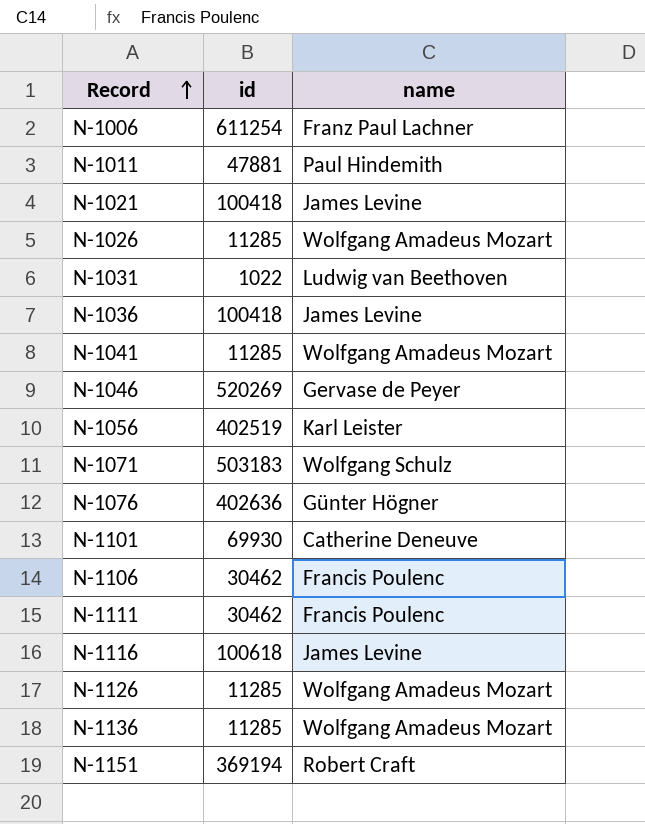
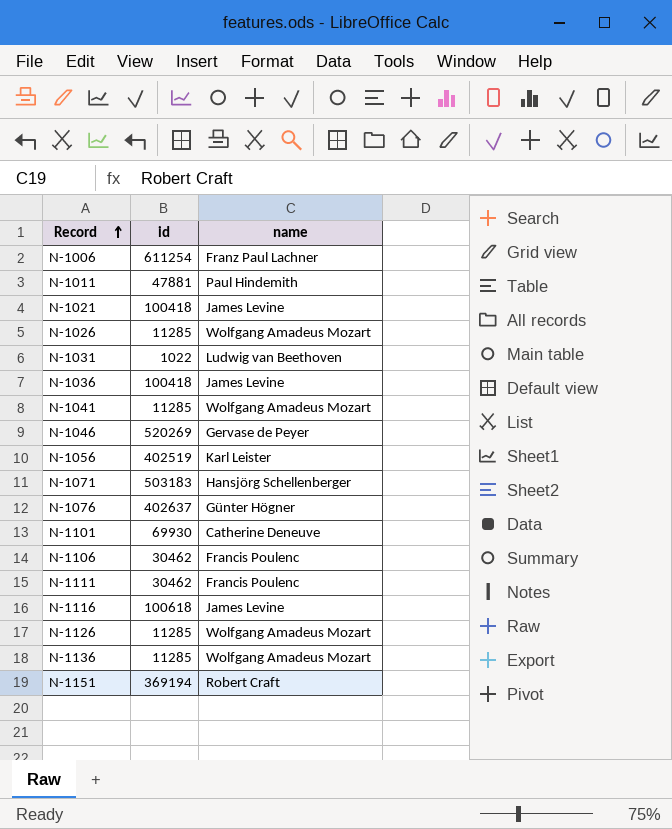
N-1071 | name: Wolfgang Schulz -> Hansjörg Schellenberger
N-1076 | id: 402636 -> 402637

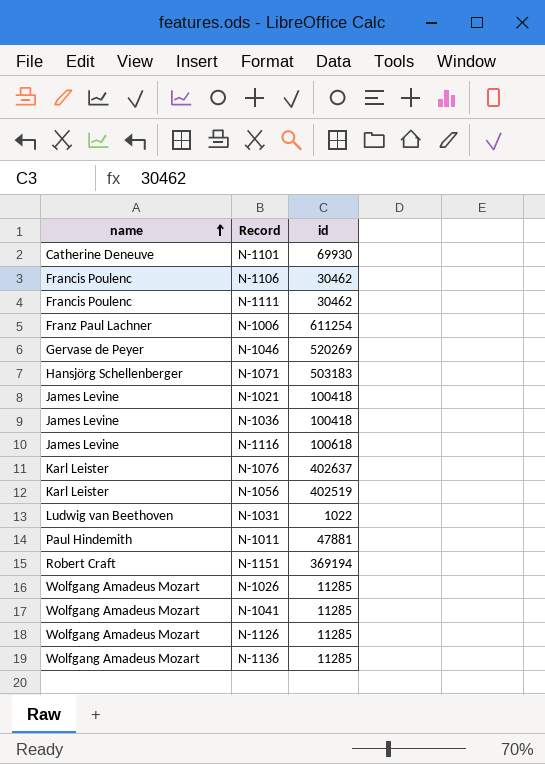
row order: Record ascending -> name ascending
column name | position: 3 -> 1
N-1076 | name: Günter Högner -> Karl Leister

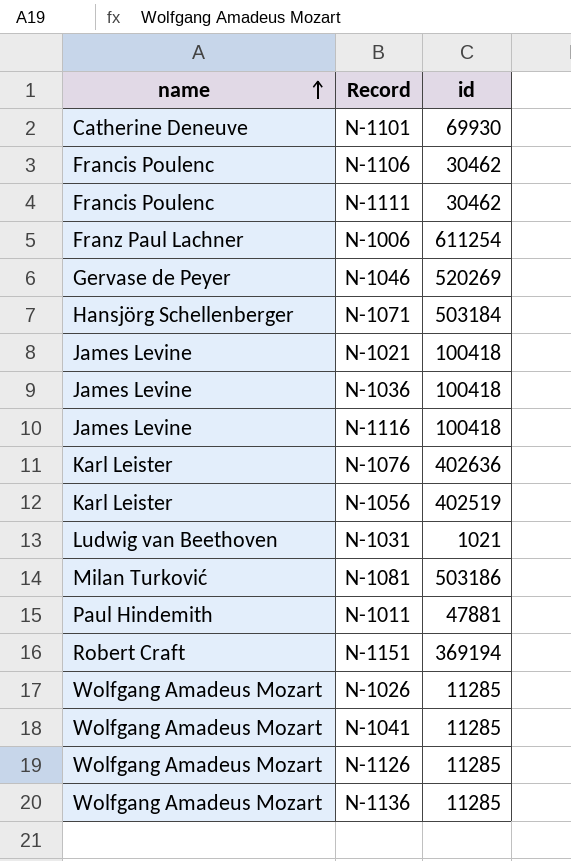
N-1071 | id: 503183 -> 503184
N-1116 | id: 100618 -> 100418
N-1076 | id: 402637 -> 402636
N-1031 | id: 1022 -> 1021
row N-1081: none -> Milan Turković | 503186

